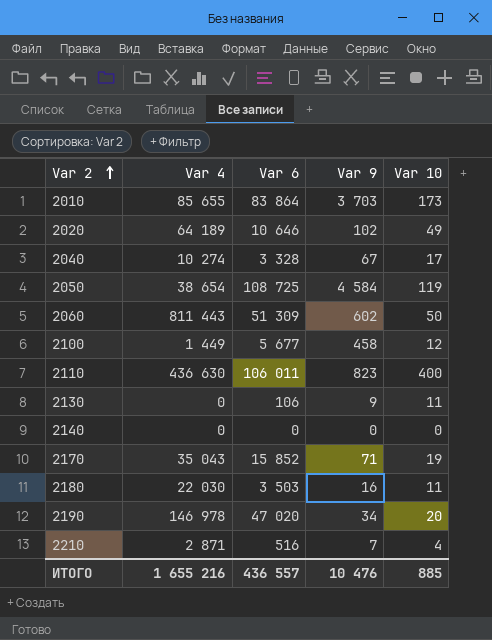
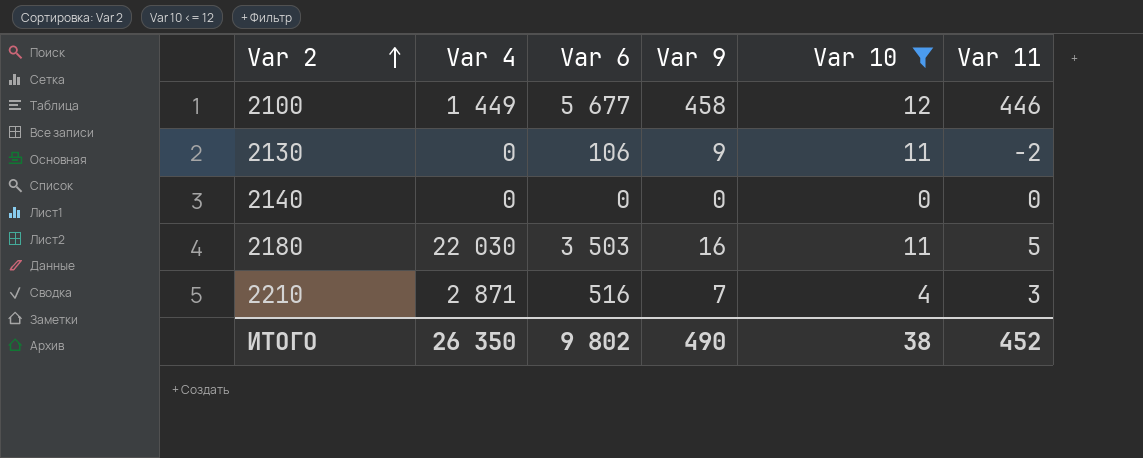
filter: none -> Var 10 <= 12
column Var 11 | formula: none -> [Var 9] - [Var 10]
ИТОГО | Var 4: 1 655 216 -> 26 350
ИТОГО | Var 6: 436 557 -> 9 802
ИТОГО | Var 9: 10 476 -> 490
ИТОГО | Var 10: 885 -> 38

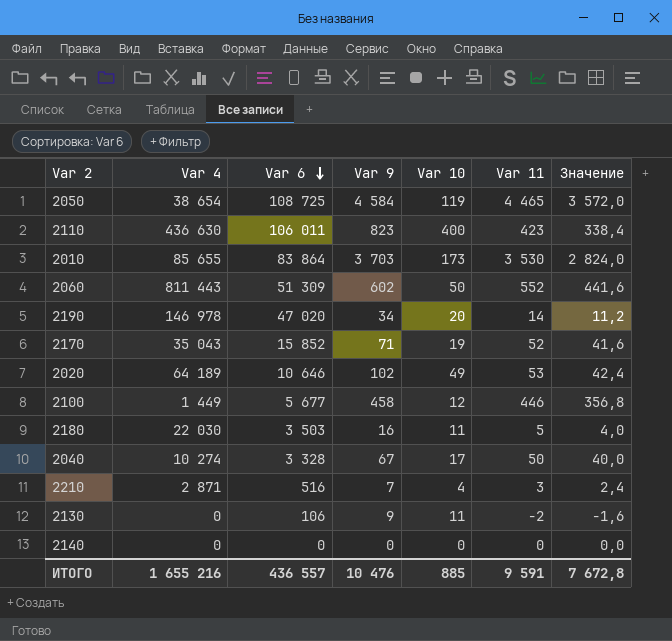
filter: Var 10 <= 12 -> none
row order: Var 2 ascending -> Var 6 descending
column Значение | formula: none -> [Var 11] * 0,8
ИТОГО | Var 4: 26 350 -> 1 655 216
ИТОГО | Var 6: 9 802 -> 436 557
ИТОГО | Var 9: 490 -> 10 476
ИТОГО | Var 10: 38 -> 885
ИТОГО | Var 11: 452 -> 9 591

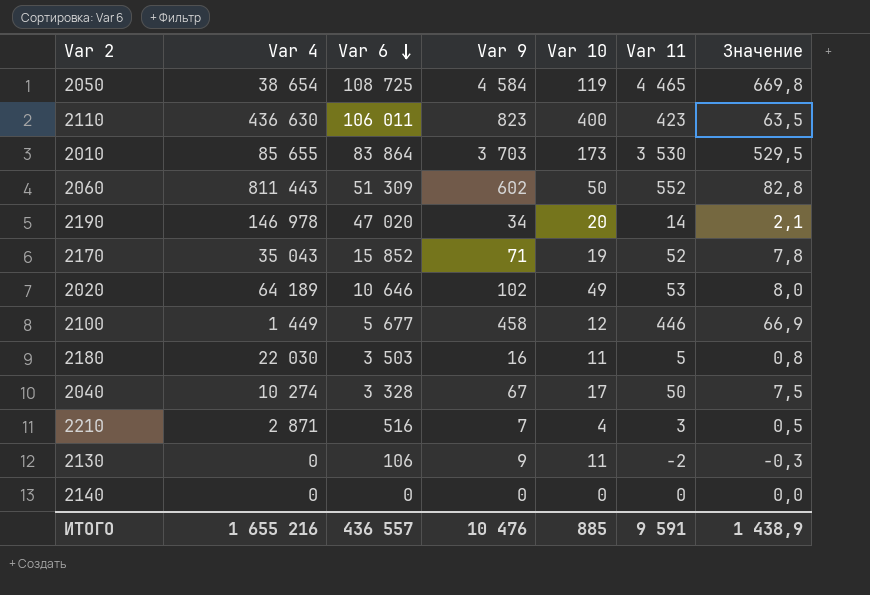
column Значение | formula: [Var 11] * 0,8 -> [Var 11] * 0,15
ИТОГО | Значение: 7 672,8 -> 1 438,9

